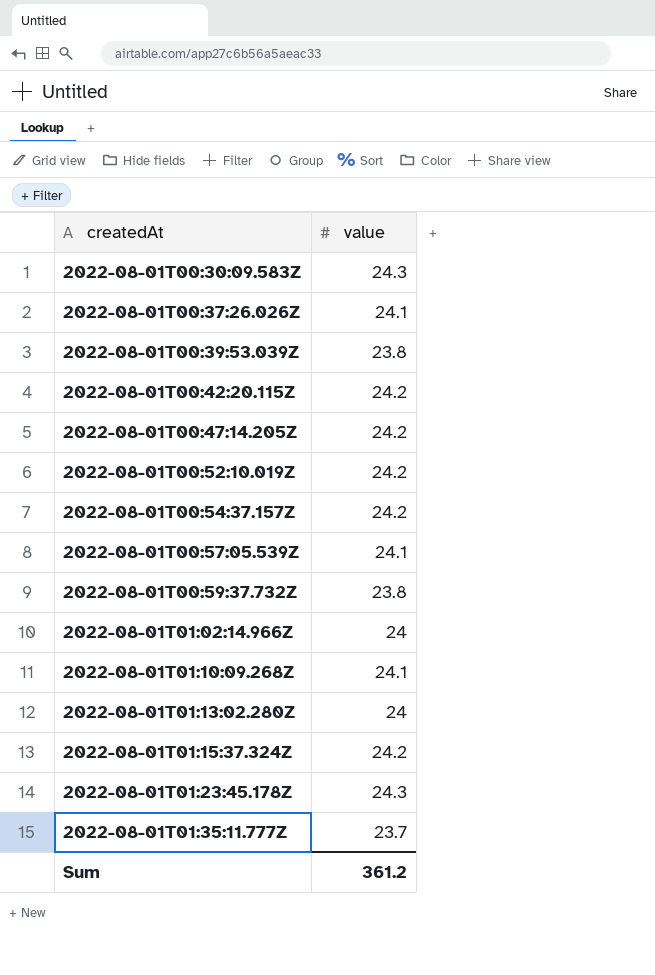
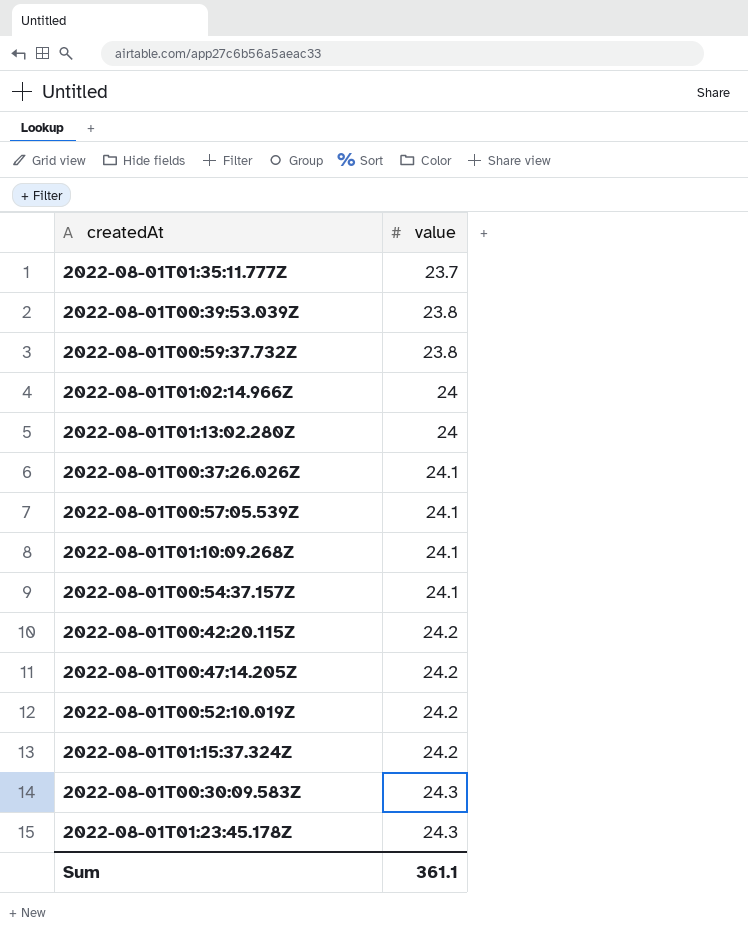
row order: createdAt ascending -> value ascending
2022-08-01T00:54:37.157Z | value: 24.2 -> 24.1
Sum | value: 361.2 -> 361.1

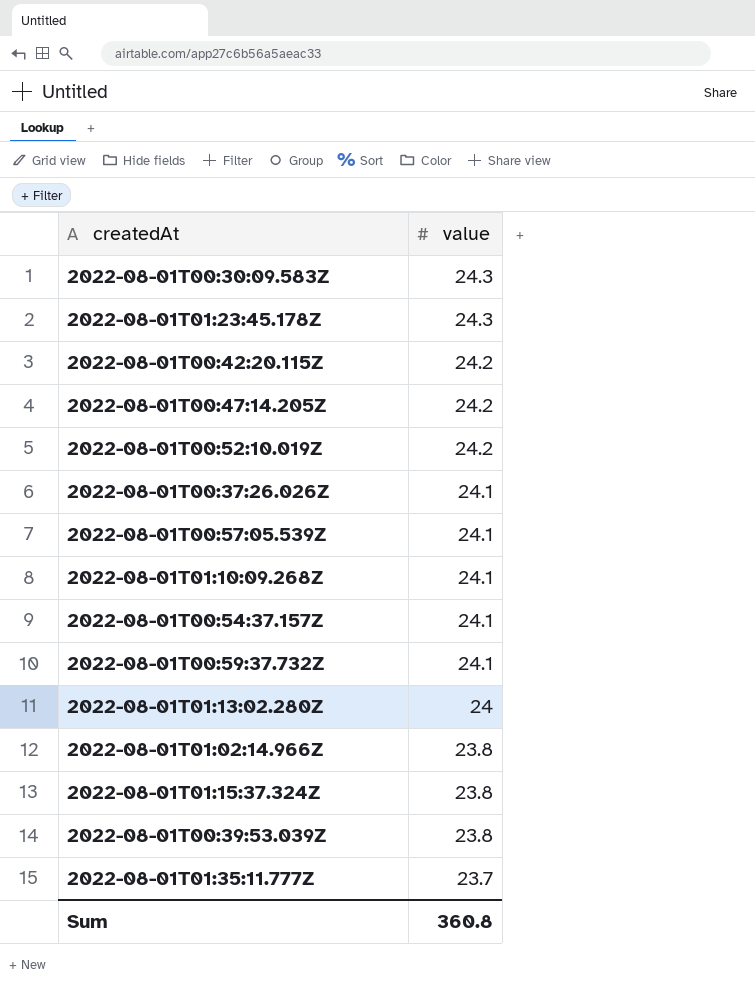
row order: value ascending -> value descending
2022-08-01T00:59:37.732Z | value: 23.8 -> 24.1
2022-08-01T01:02:14.966Z | value: 24 -> 23.8
2022-08-01T01:15:37.324Z | value: 24.2 -> 23.8
Sum | value: 361.1 -> 360.8

